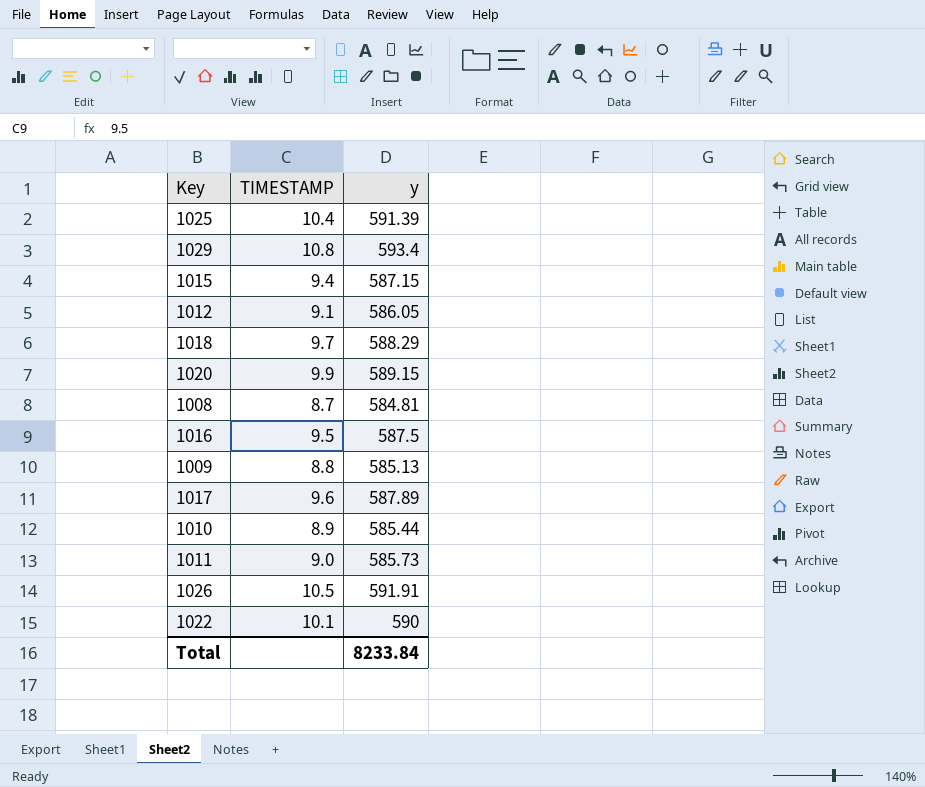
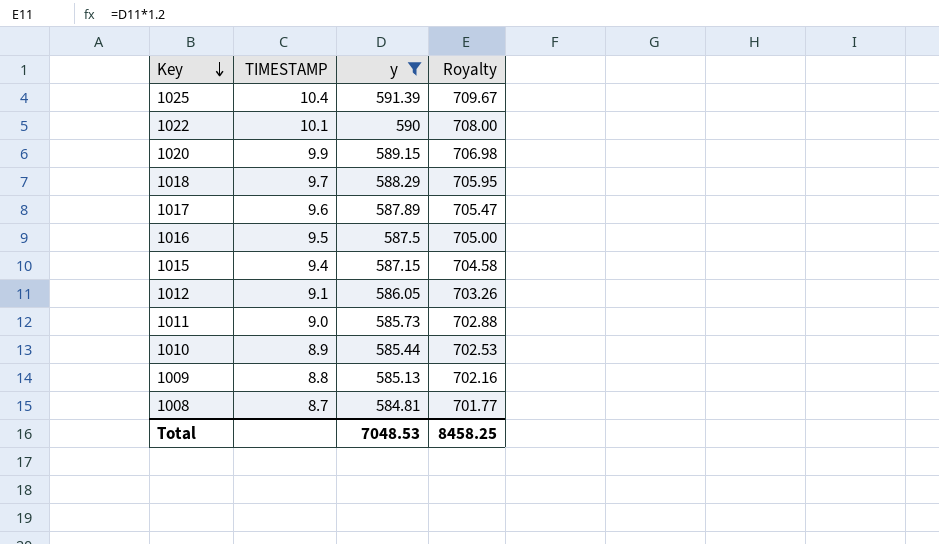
filter: none -> y <= 591.39
row order: none -> Key descending
column Royalty | formula: none -> [y] * 1.2
Total | y: 8233.84 -> 7048.53

